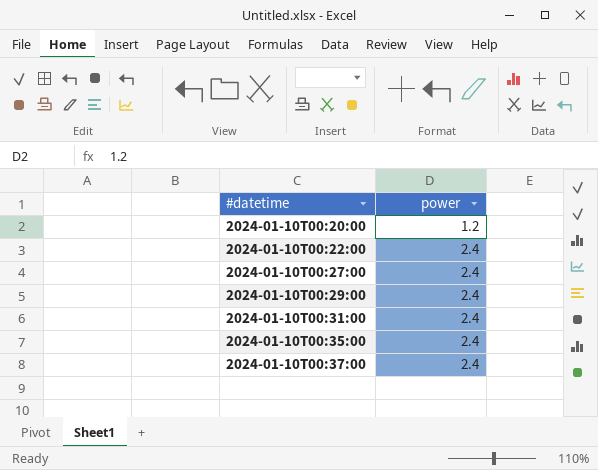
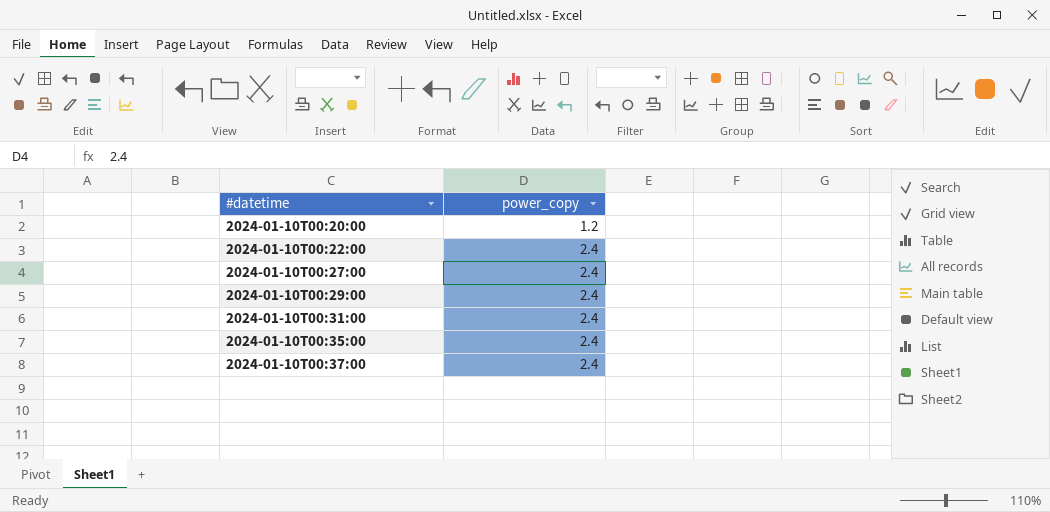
column name: power -> power_copy

